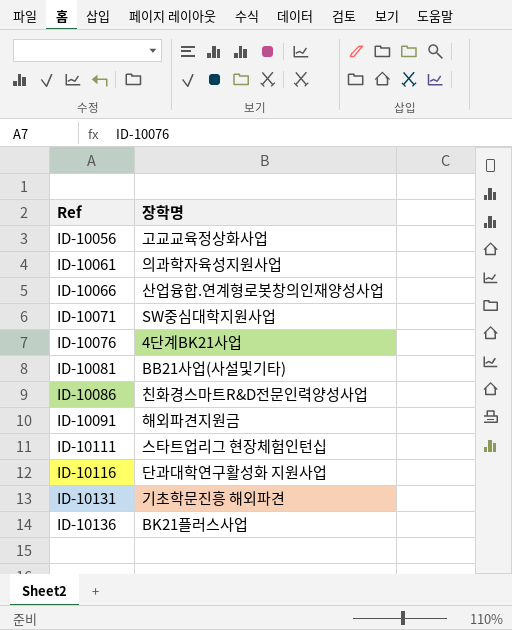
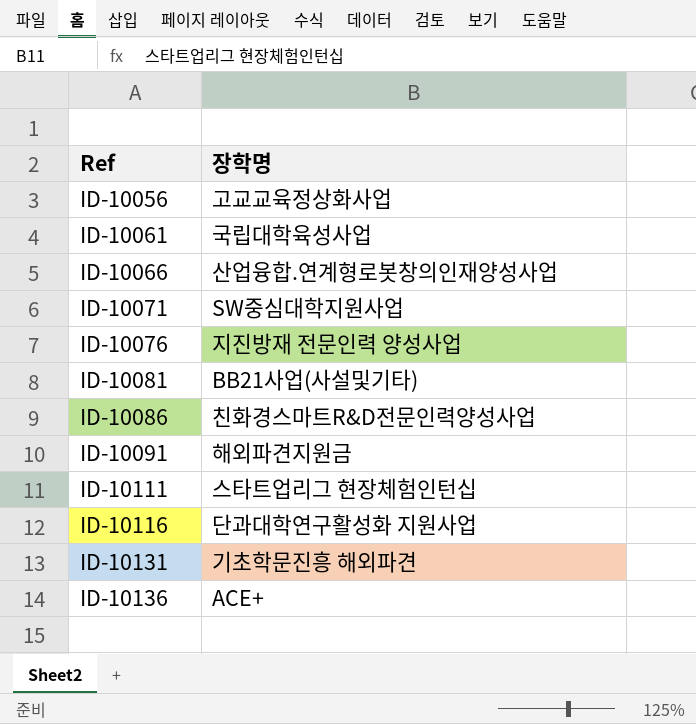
ID-10061 | 장학명: 의과학자육성지원사업 -> 국립대학육성사업
ID-10076 | 장학명: 4단계BK21사업 -> 지진방재 전문인력 양성사업
ID-10136 | 장학명: BK21플러스사업 -> ACE+

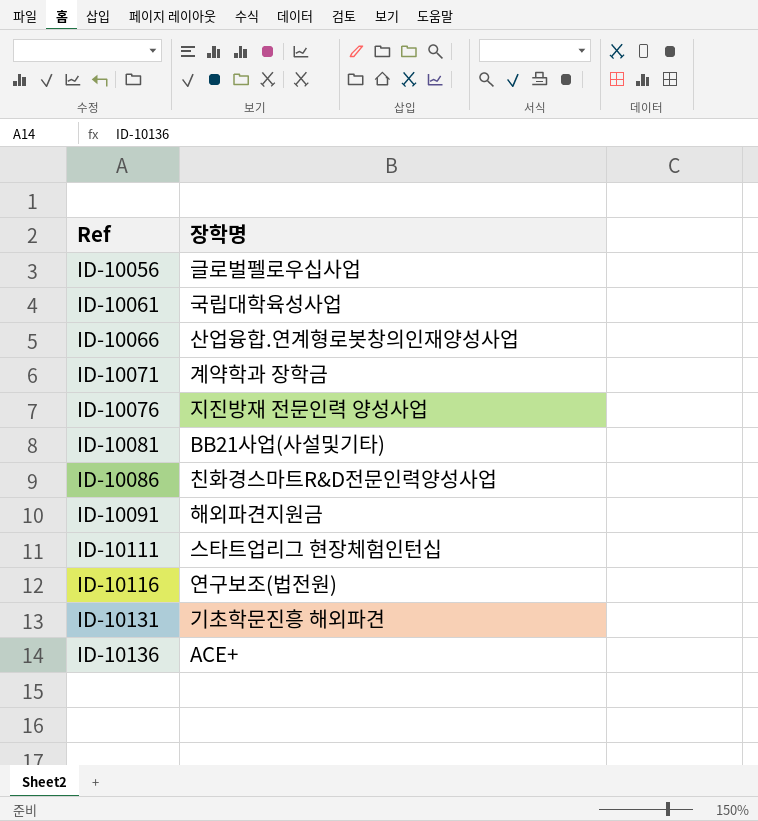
ID-10056 | 장학명: 고교교육정상화사업 -> 글로벌펠로우십사업
ID-10071 | 장학명: SW중심대학지원사업 -> 계약학과 장학금
ID-10116 | 장학명: 단과대학연구활성화 지원사업 -> 연구보조(법전원)

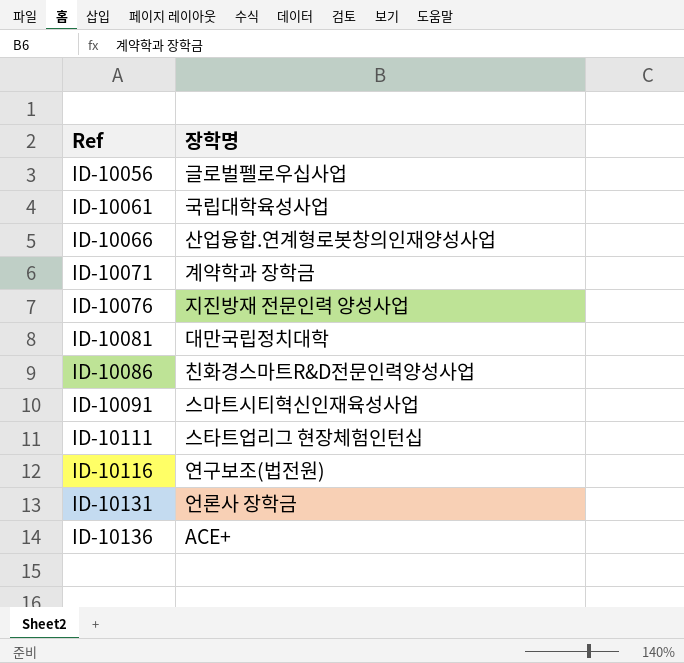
ID-10081 | 장학명: BB21사업(사설및기타) -> 대만국립정치대학
ID-10091 | 장학명: 해외파견지원금 -> 스마트시티혁신인재육성사업
ID-10131 | 장학명: 기초학문진흥 해외파견 -> 언론사 장학금

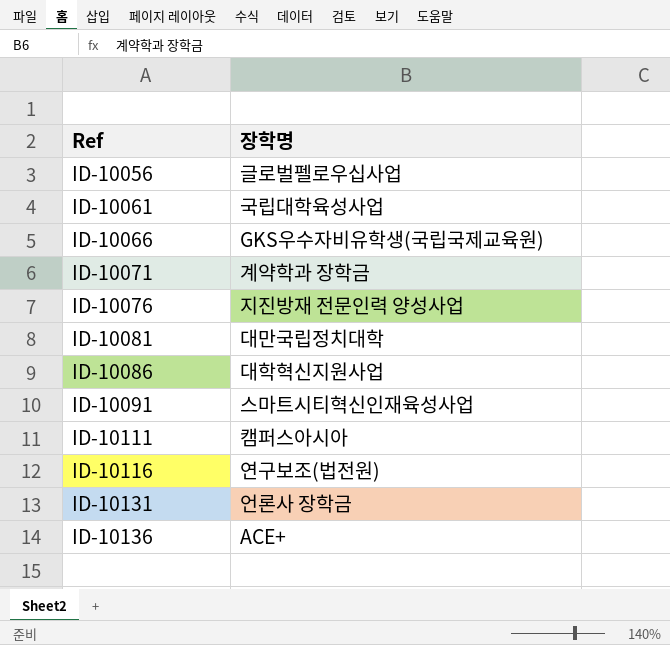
ID-10066 | 장학명: 산업융합.연계형로봇창의인재양성사업 -> GKS우수자비유학생(국립국제교육원)
ID-10086 | 장학명: 친화경스마트R&D전문인력양성사업 -> 대학혁신지원사업
ID-10111 | 장학명: 스타트업리그 현장체험인턴십 -> 캠퍼스아시아

